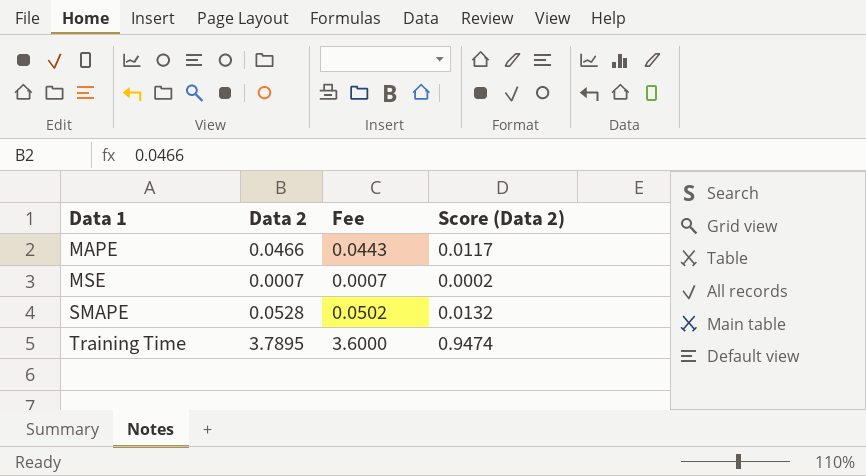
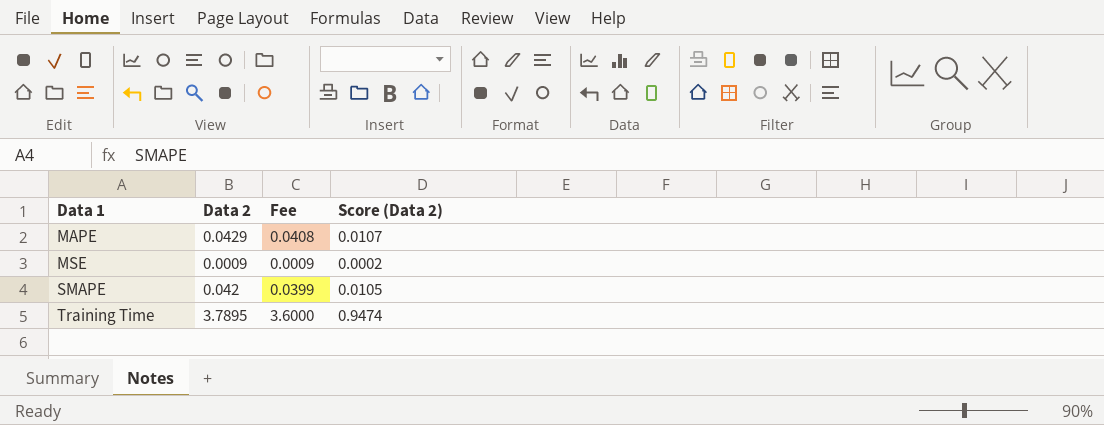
MAPE | Data 2: 0.0466 -> 0.0429
MAPE | Fee: 0.0443 -> 0.0408
MAPE | Score (Data 2): 0.0117 -> 0.0107
MSE | Data 2: 0.0007 -> 0.0009
MSE | Fee: 0.0007 -> 0.0009
SMAPE | Data 2: 0.0528 -> 0.042
SMAPE | Fee: 0.0502 -> 0.0399
SMAPE | Score (Data 2): 0.0132 -> 0.0105

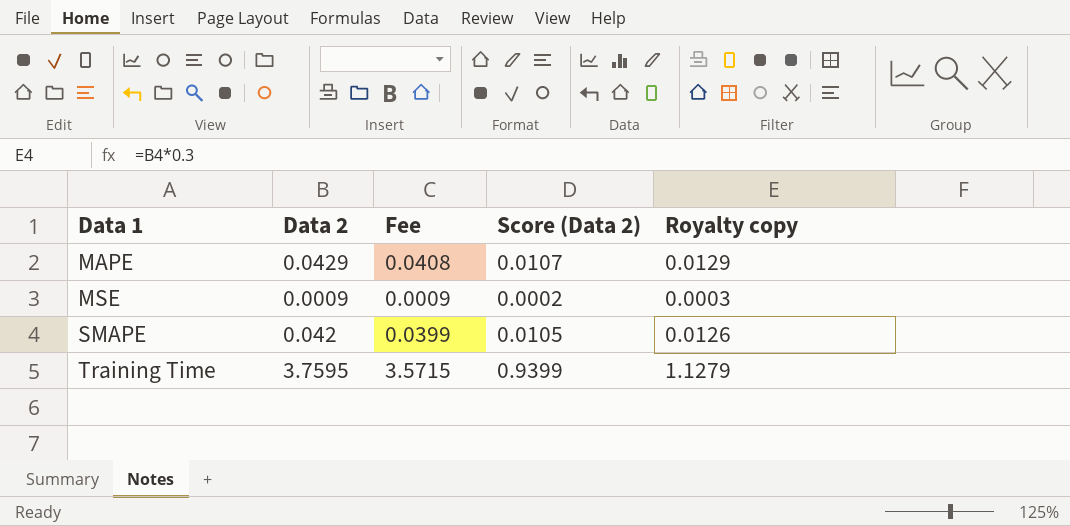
column Royalty copy | formula: none -> [Data 2] * 0.3
Training Time | Data 2: 3.7895 -> 3.7595
Training Time | Fee: 3.6000 -> 3.5715
Training Time | Score (Data 2): 0.9474 -> 0.9399

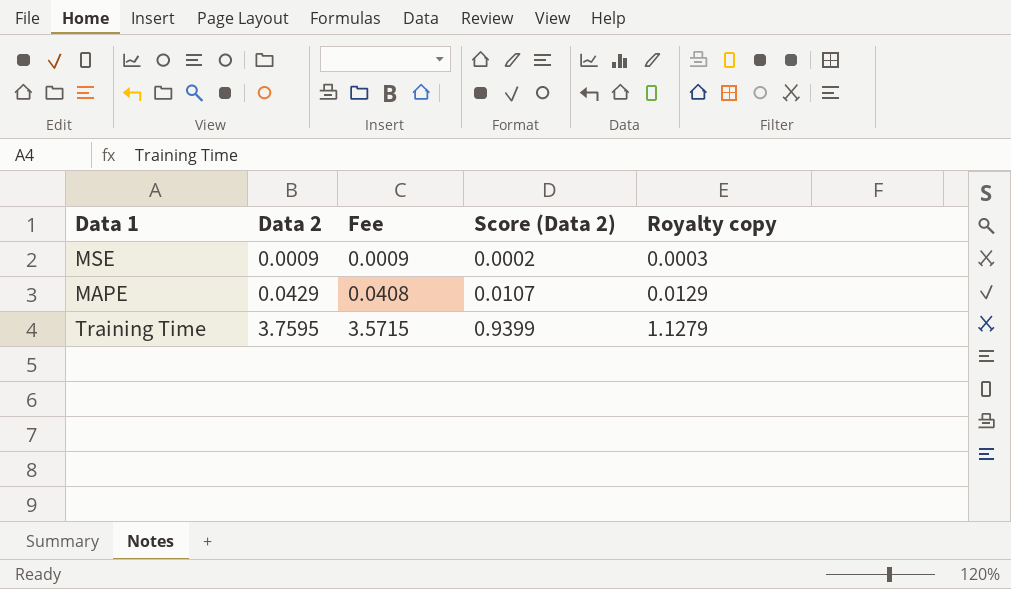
row order: Data 1 ascending -> Data 2 ascending
row SMAPE: 0.042 | 0.0399 | 0.0105 | 0.0126 -> none

